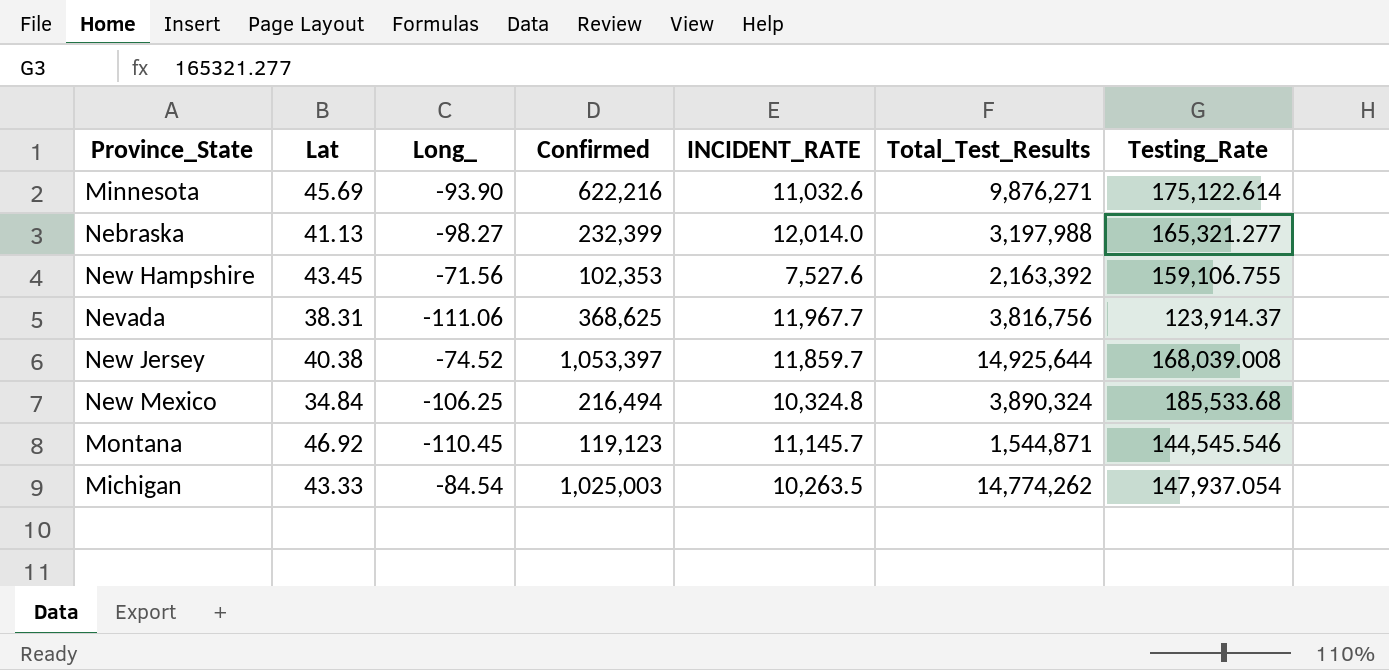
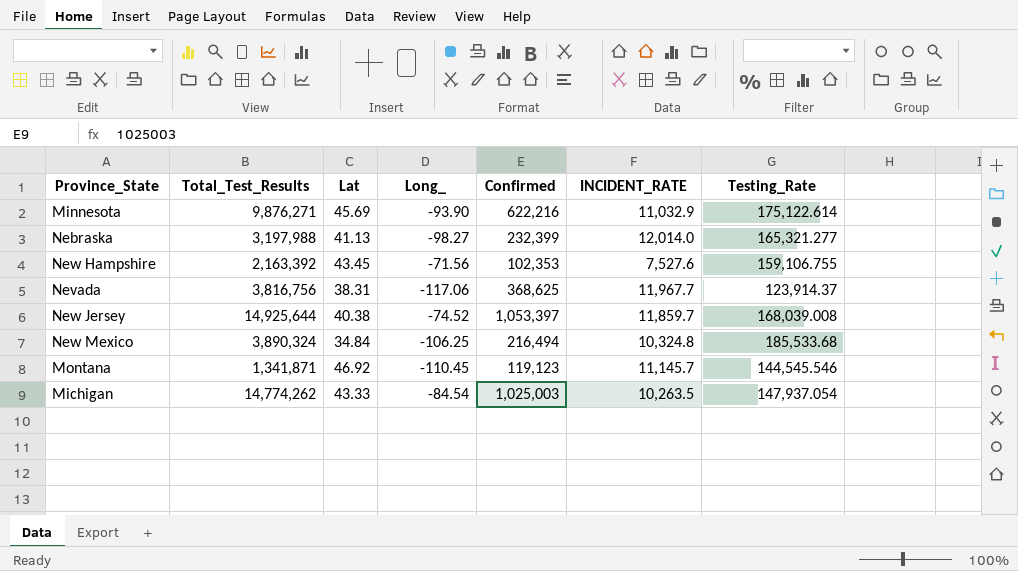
column Total_Test_Results | position: 6 -> 2
Minnesota | INCIDENT_RATE: 11,032.6 -> 11,032.9
Nevada | Long_: -111.06 -> -117.06
Montana | Total_Test_Results: 1,544,871 -> 1,341,871

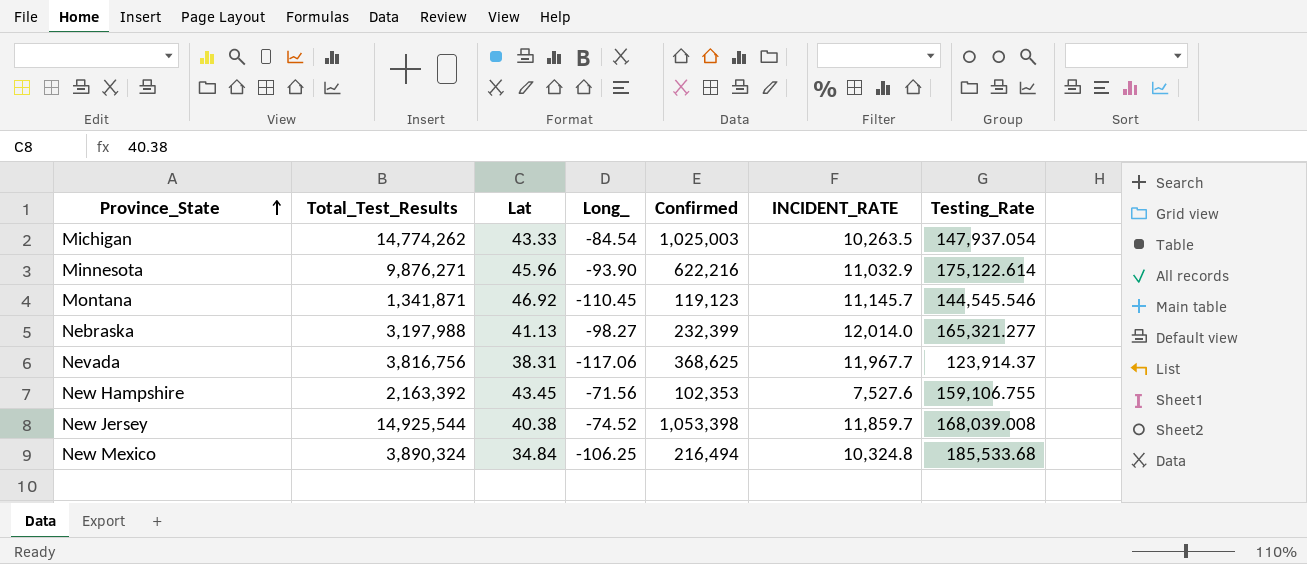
row order: none -> Province_State ascending
Minnesota | Lat: 45.69 -> 45.96
New Jersey | Total_Test_Results: 14,925,644 -> 14,925,544
New Jersey | Confirmed: 1,053,397 -> 1,053,398

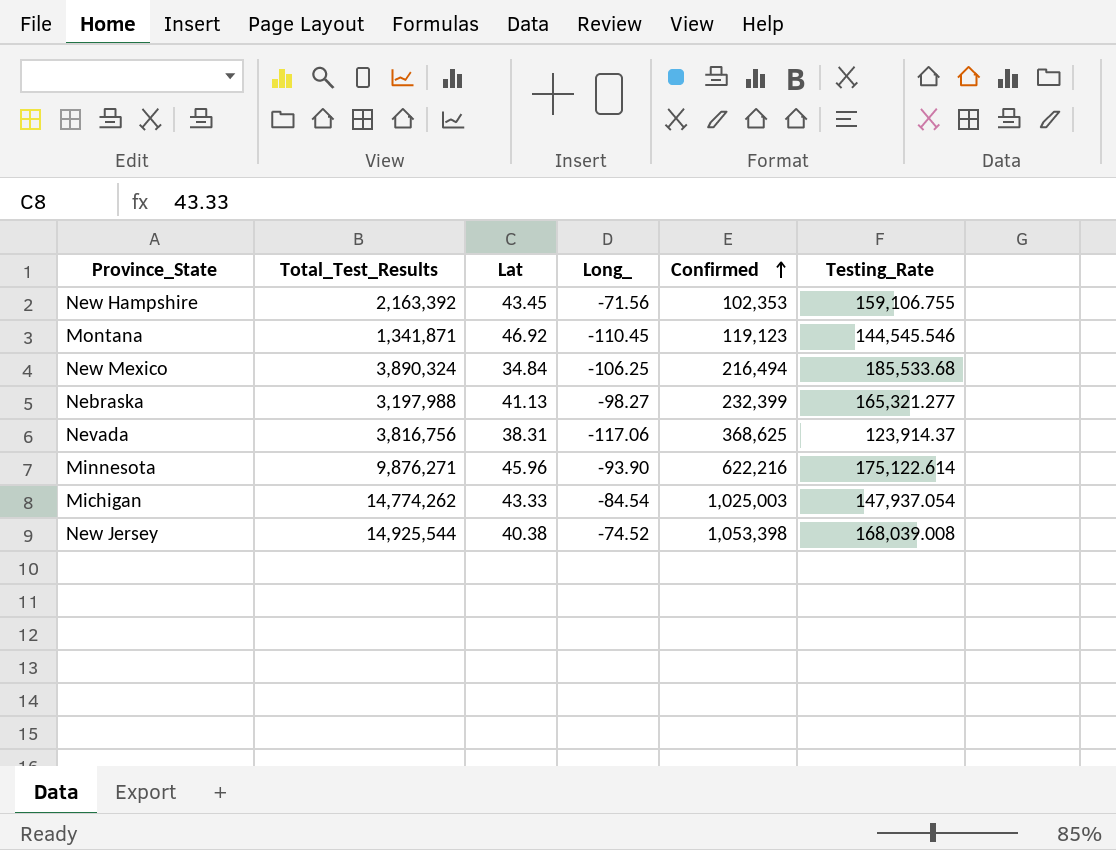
row order: Province_State ascending -> Confirmed ascending
column INCIDENT_RATE | position: 6 -> none

